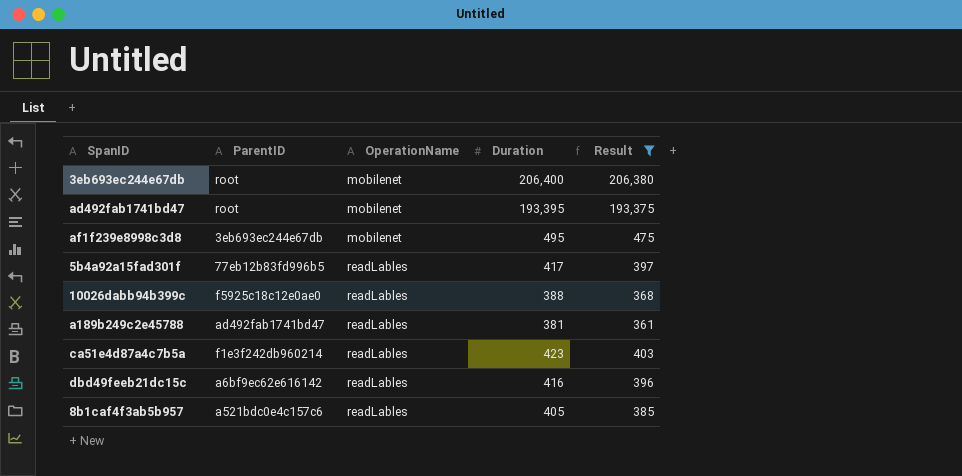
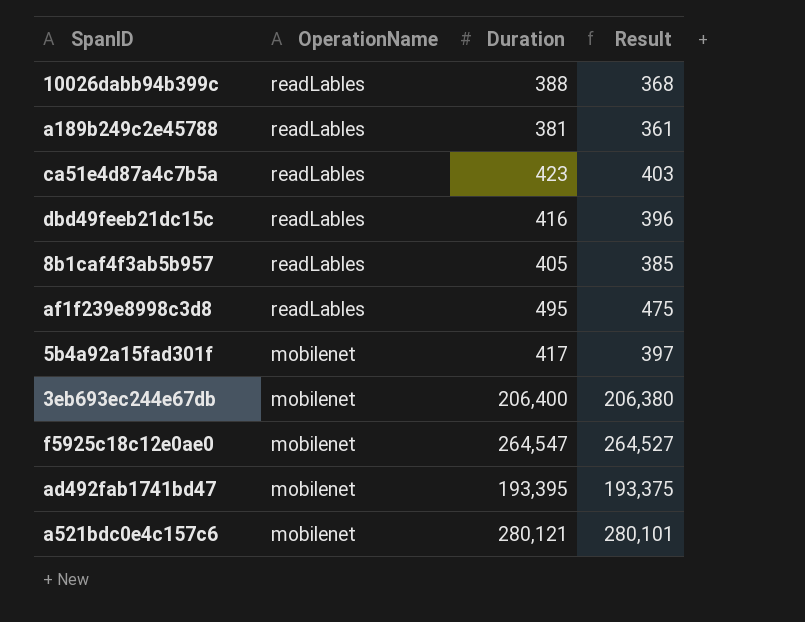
filter: Result <= 206,380 -> none
row order: OperationName ascending -> OperationName descending
column ParentID | position: 2 -> none
af1f239e8998c3d8 | OperationName: mobilenet -> readLables
5b4a92a15fad301f | OperationName: readLables -> mobilenet

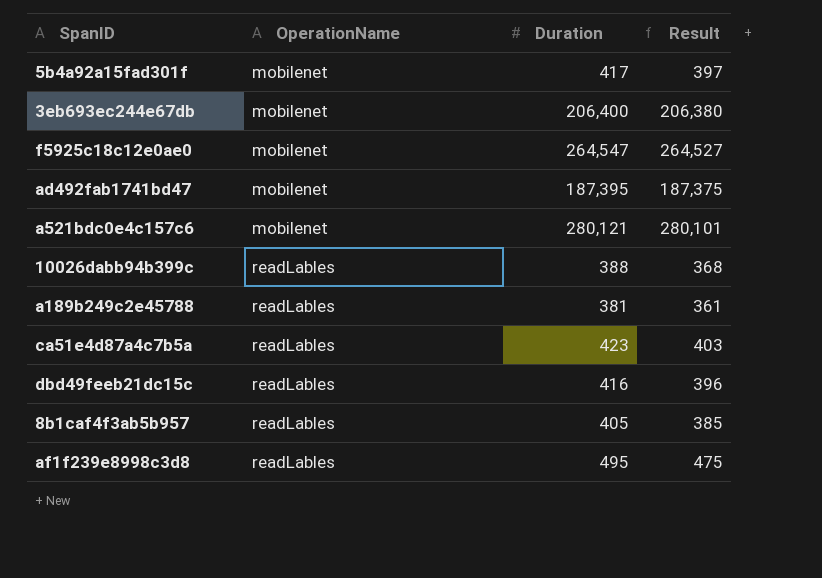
row order: OperationName descending -> OperationName ascending
ad492fab1741bd47 | Duration: 193,395 -> 187,395
ad492fab1741bd47 | Result: 193,375 -> 187,375

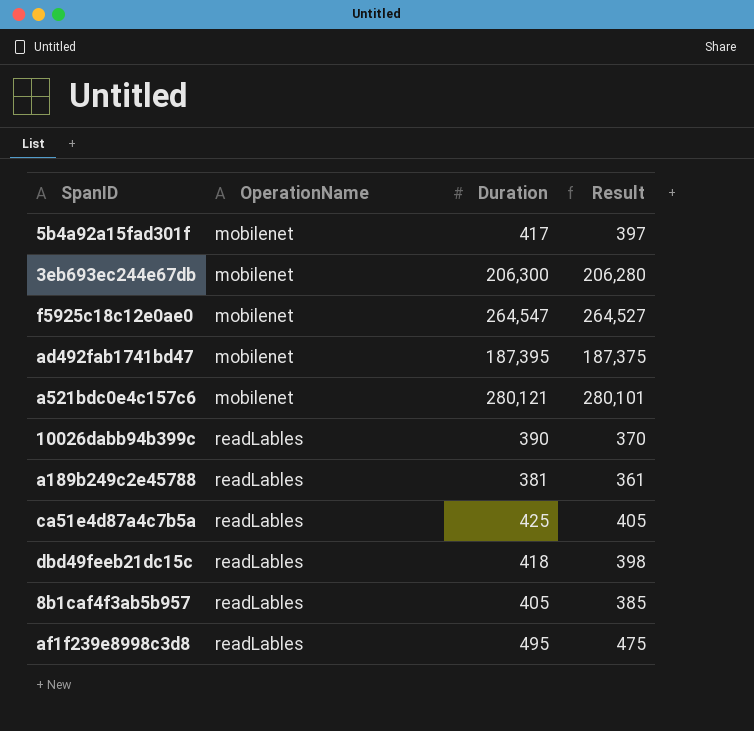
3eb693ec244e67db | Duration: 206,400 -> 206,300
3eb693ec244e67db | Result: 206,380 -> 206,280
10026dabb94b399c | Duration: 388 -> 390
10026dabb94b399c | Result: 368 -> 370
ca51e4d87a4c7b5a | Duration: 423 -> 425
ca51e4d87a4c7b5a | Result: 403 -> 405
dbd49feeb21dc15c | Duration: 416 -> 418
dbd49feeb21dc15c | Result: 396 -> 398

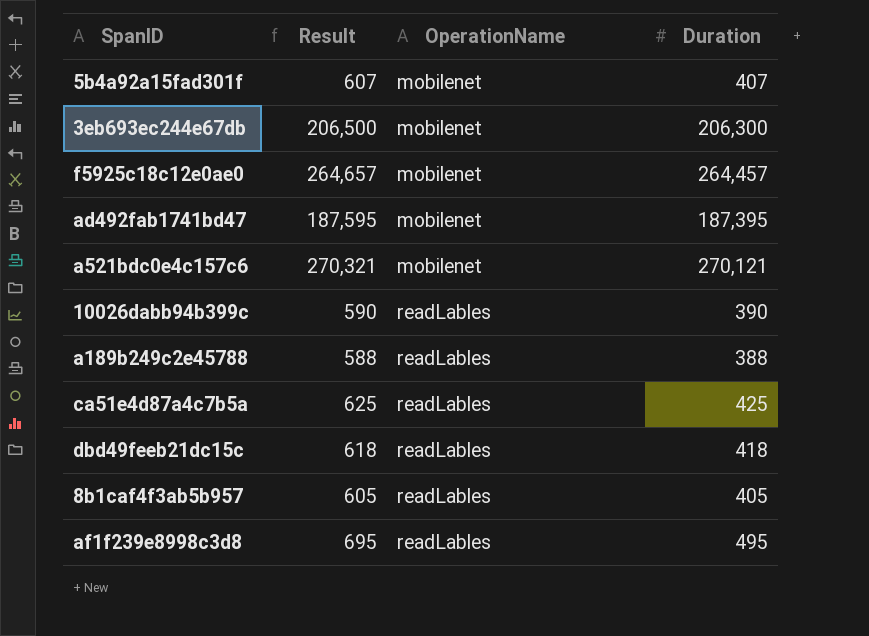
column Result | formula: [Duration] - 20 -> [Duration] + 200
column Result | position: 4 -> 2
5b4a92a15fad301f | Duration: 417 -> 407
f5925c18c12e0ae0 | Duration: 264,547 -> 264,457
a521bdc0e4c157c6 | Duration: 280,121 -> 270,121
a189b249c2e45788 | Duration: 381 -> 388

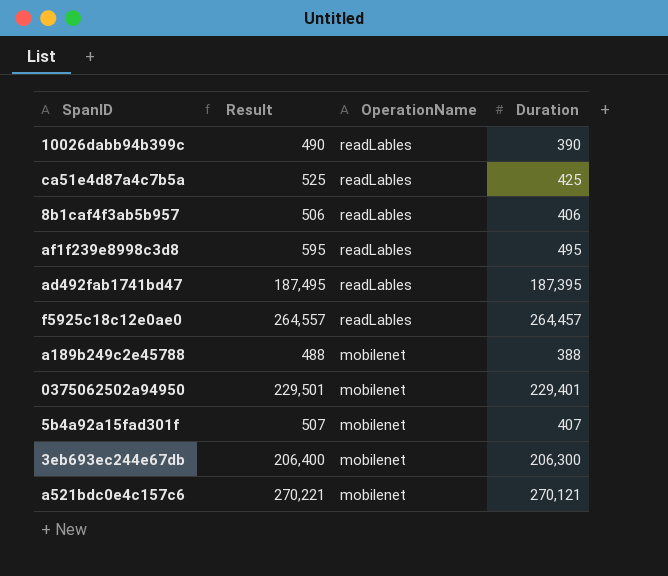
row order: OperationName ascending -> OperationName descending
column Result | formula: [Duration] + 200 -> [Duration] + 100
row dbd49feeb21dc15c: 618 | readLables | 418 -> none
8b1caf4f3ab5b957 | Duration: 405 -> 406
ad492fab1741bd47 | OperationName: mobilenet -> readLables
f5925c18c12e0ae0 | OperationName: mobilenet -> readLables
a189b249c2e45788 | OperationName: readLables -> mobilenet
row 0375062502a94950: none -> 229,501 | mobilenet | 229,401

